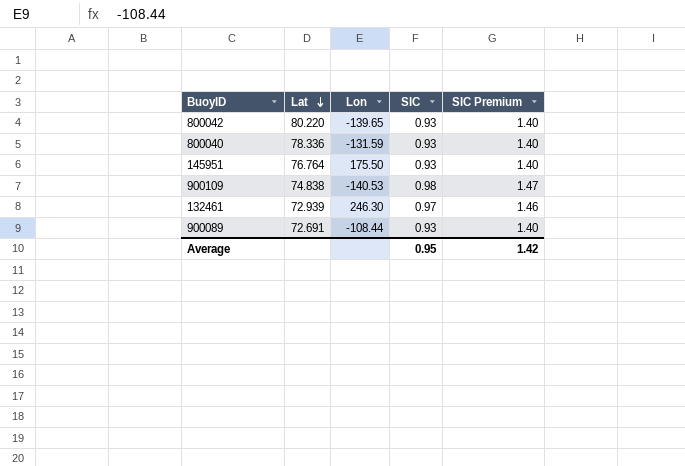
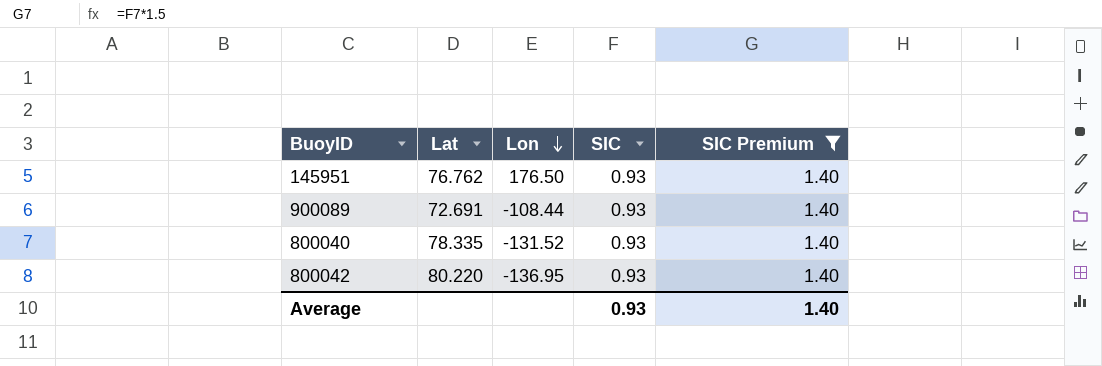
filter: none -> SIC Premium = 1.40
row order: Lat descending -> Lon descending
145951 | Lat: 76.764 -> 76.762
145951 | Lon: 175.50 -> 176.50
800040 | Lat: 78.336 -> 78.335
800040 | Lon: -131.59 -> -131.52
800042 | Lon: -139.65 -> -136.95
Average | SIC: 0.95 -> 0.93
Average | SIC Premium: 1.42 -> 1.40

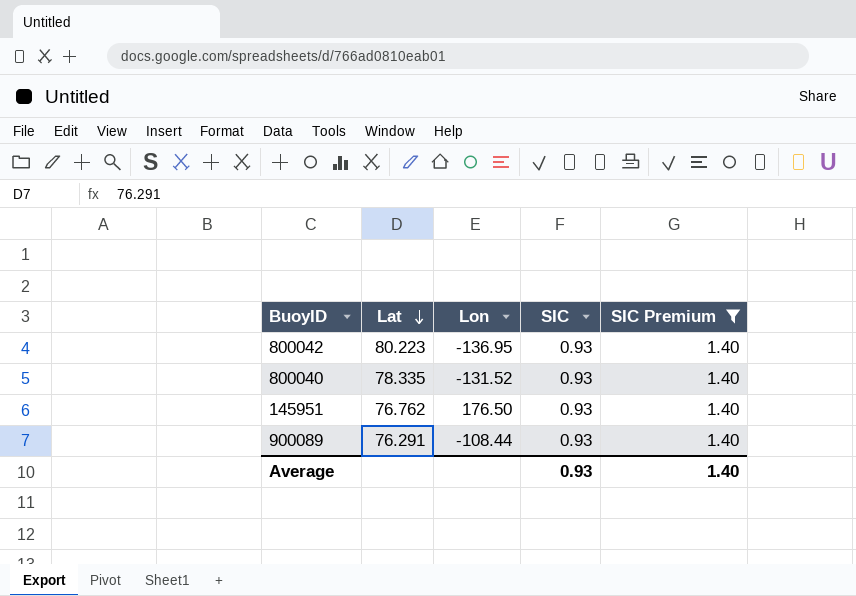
row order: Lon descending -> Lat descending
800042 | Lat: 80.220 -> 80.223
900089 | Lat: 72.691 -> 76.291

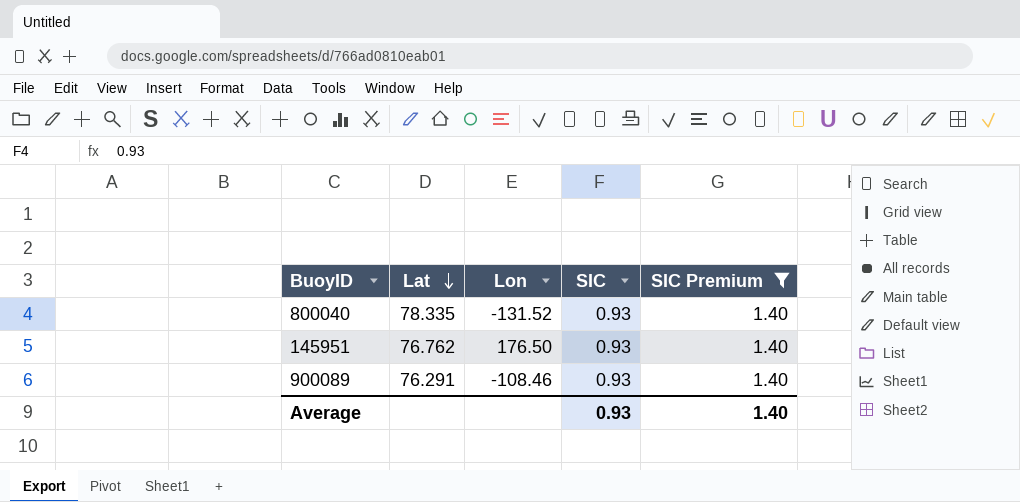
row 800042: 80.223 | -136.95 | 0.93 | 1.40 -> none
900089 | Lon: -108.44 -> -108.46

